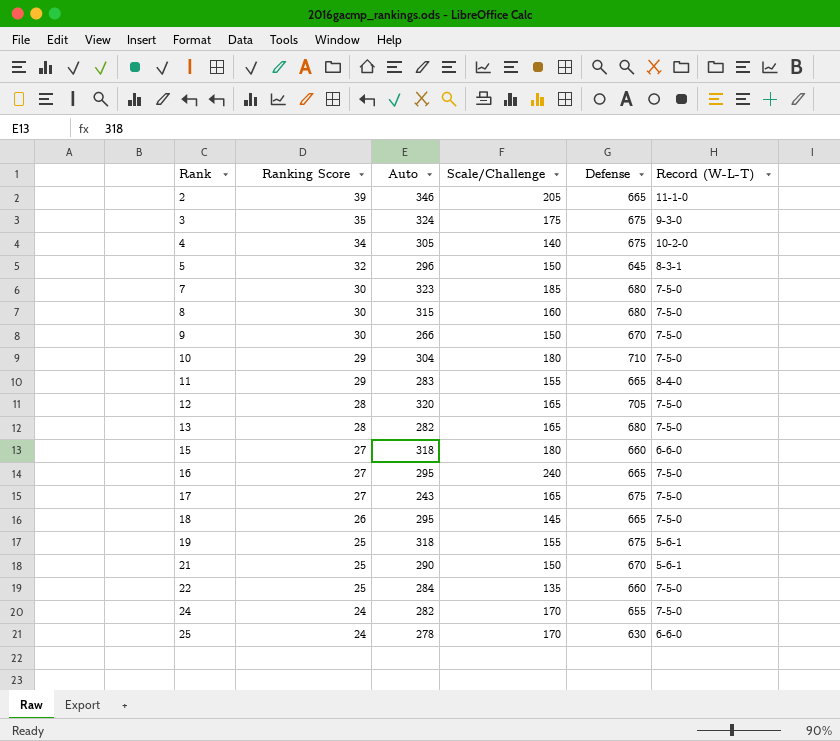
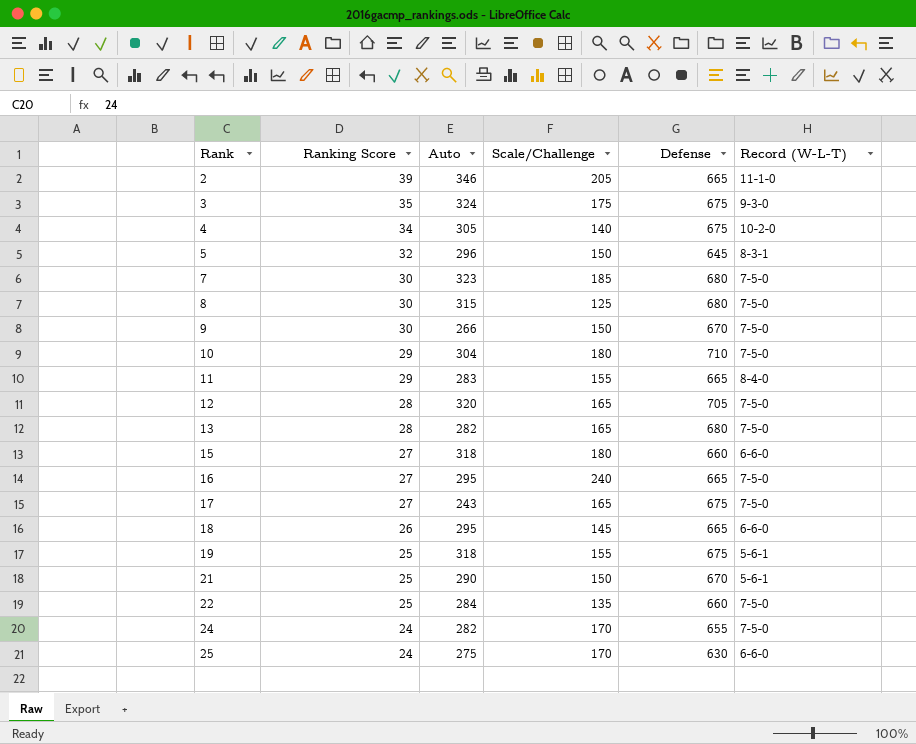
8 | Scale/Challenge: 160 -> 125
18 | Record (W-L-T): 7-5-0 -> 6-6-0
25 | Auto: 278 -> 275

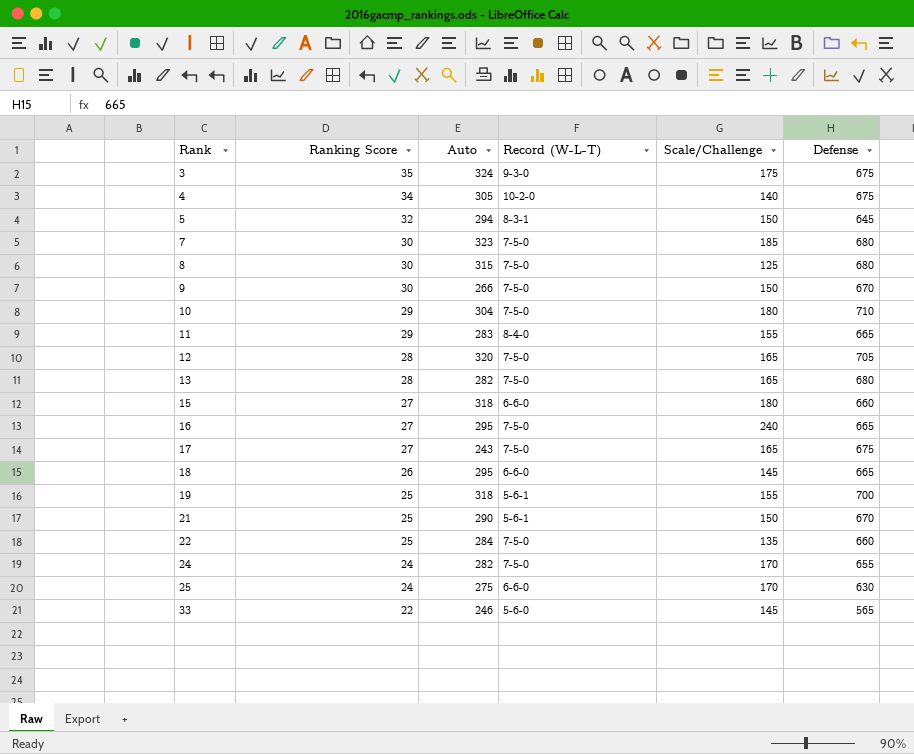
column Record (W-L-T) | position: 6 -> 4
row 2: 39 | 346 | 205 | 665 | 11-1-0 -> none
5 | Auto: 296 -> 294
19 | Defense: 675 -> 700
row 33: none -> 22 | 246 | 5-6-0 | 145 | 565

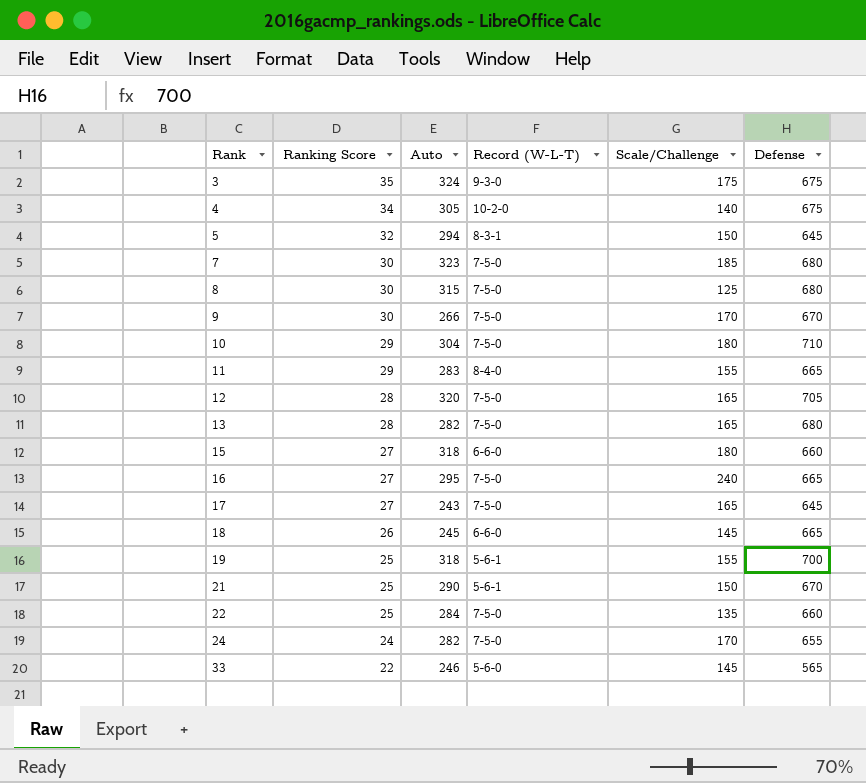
row 25: 24 | 275 | 6-6-0 | 170 | 630 -> none
9 | Scale/Challenge: 150 -> 170
17 | Defense: 675 -> 645
18 | Auto: 295 -> 245

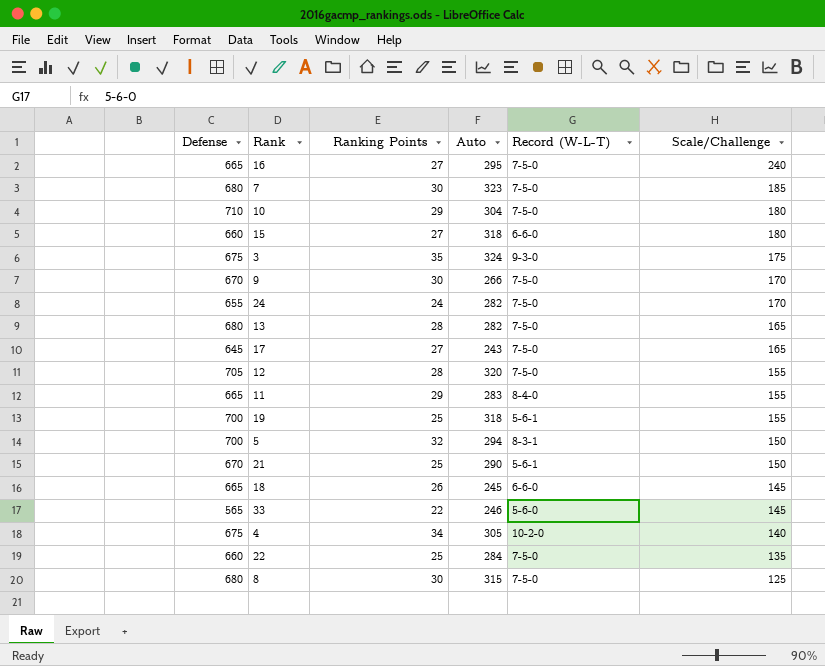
row order: Rank ascending -> Scale/Challenge descending
column Defense | position: 6 -> 1
column name: Ranking Score -> Ranking Points
12 | Scale/Challenge: 165 -> 155
5 | Defense: 645 -> 700

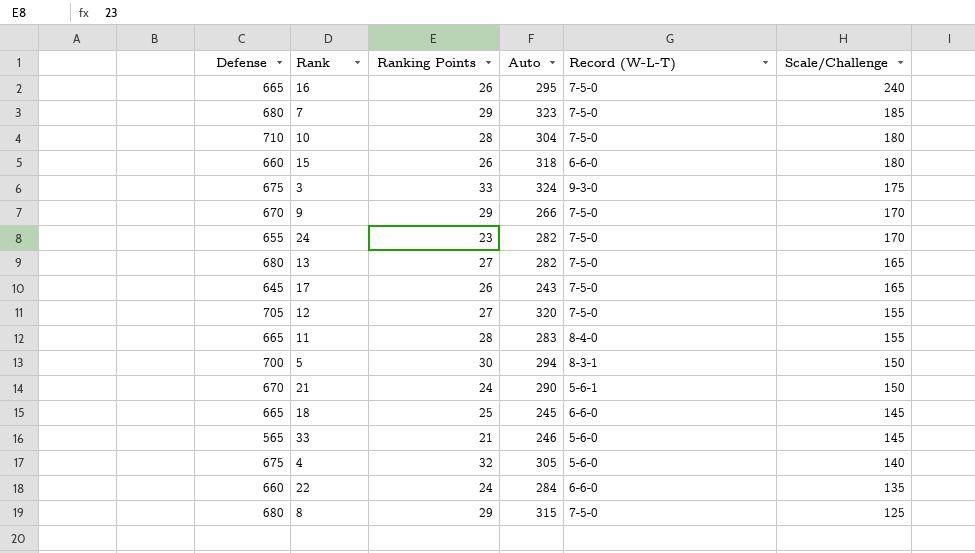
row 19: 700 | 25 | 318 | 5-6-1 | 155 -> none
16 | Ranking Points: 27 -> 26
7 | Ranking Points: 30 -> 29
10 | Ranking Points: 29 -> 28
15 | Ranking Points: 27 -> 26
3 | Ranking Points: 35 -> 33
9 | Ranking Points: 30 -> 29
24 | Ranking Points: 24 -> 23
13 | Ranking Points: 28 -> 27
17 | Ranking Points: 27 -> 26
12 | Ranking Points: 28 -> 27
11 | Ranking Points: 29 -> 28
5 | Ranking Points: 32 -> 30
21 | Ranking Points: 25 -> 24
18 | Ranking Points: 26 -> 25
33 | Ranking Points: 22 -> 21
4 | Ranking Points: 34 -> 32
4 | Record (W-L-T): 10-2-0 -> 5-6-0
22 | Ranking Points: 25 -> 24
22 | Record (W-L-T): 7-5-0 -> 6-6-0
8 | Ranking Points: 30 -> 29

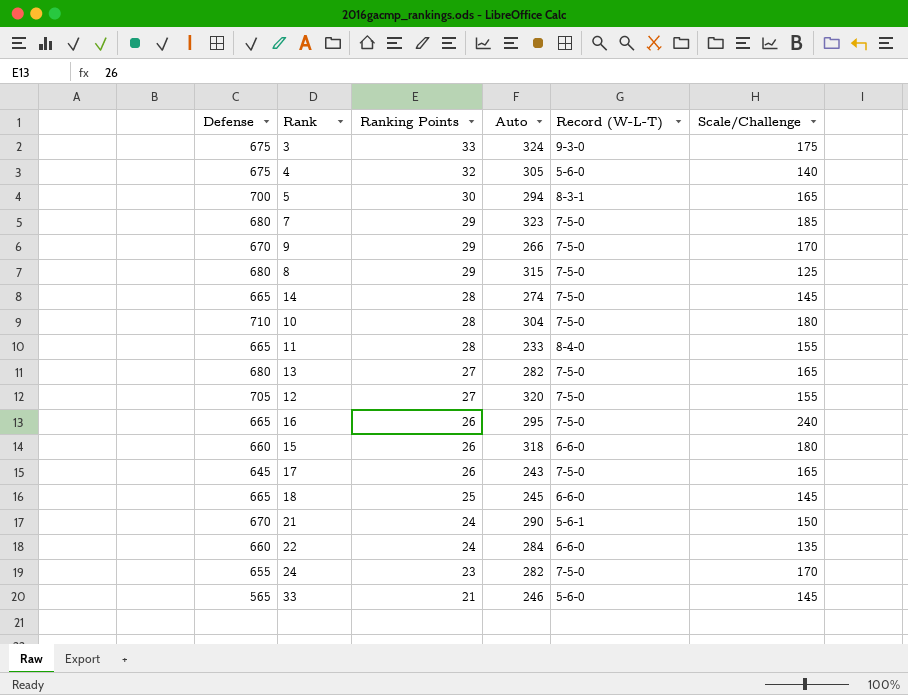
row order: Scale/Challenge descending -> Ranking Points descending
5 | Scale/Challenge: 150 -> 165
row 14: none -> 665 | 28 | 274 | 7-5-0 | 145
11 | Auto: 283 -> 233

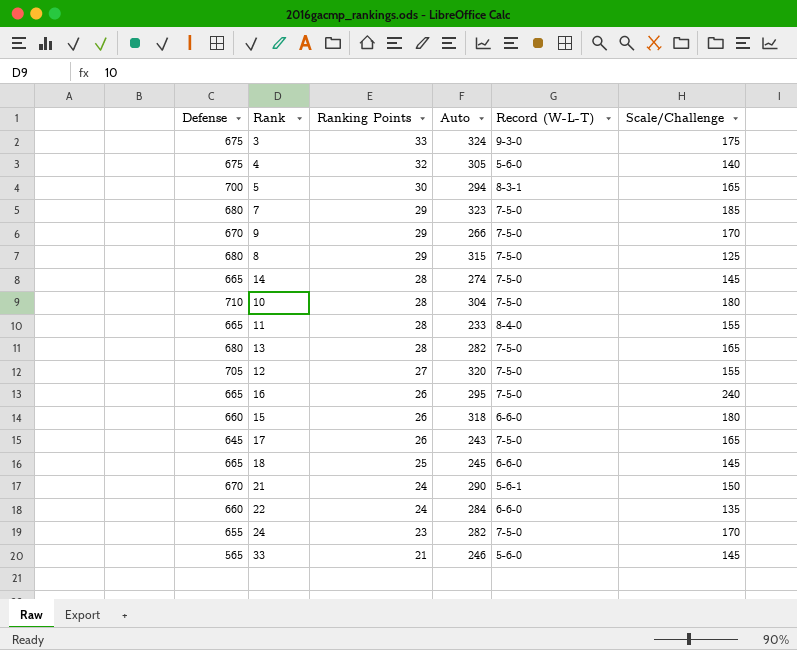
13 | Ranking Points: 27 -> 28

